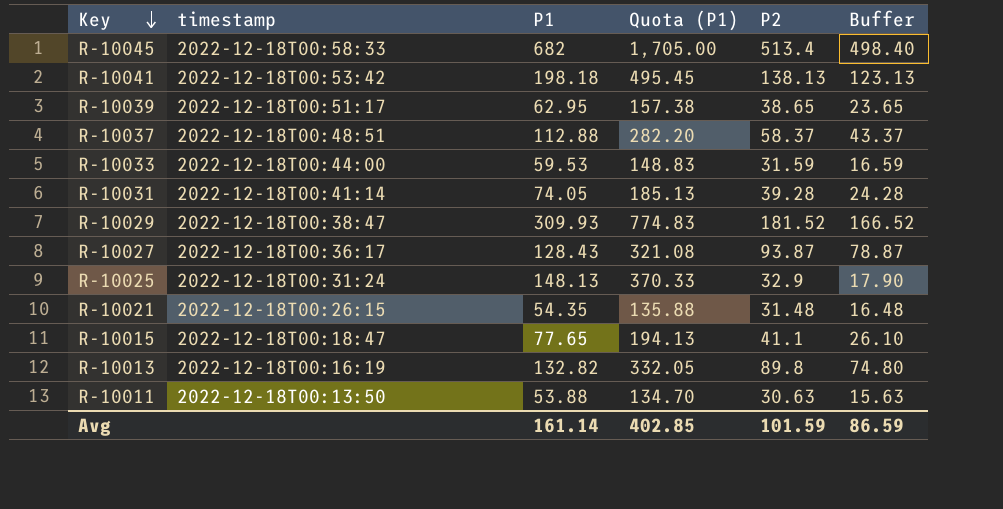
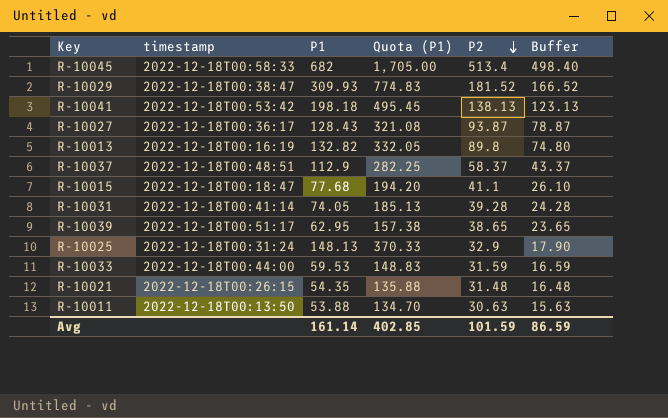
row order: Key descending -> P2 descending
R-10037 | P1: 112.88 -> 112.9
R-10037 | Quota (P1): 282.20 -> 282.25
R-10015 | P1: 77.65 -> 77.68
R-10015 | Quota (P1): 194.13 -> 194.20

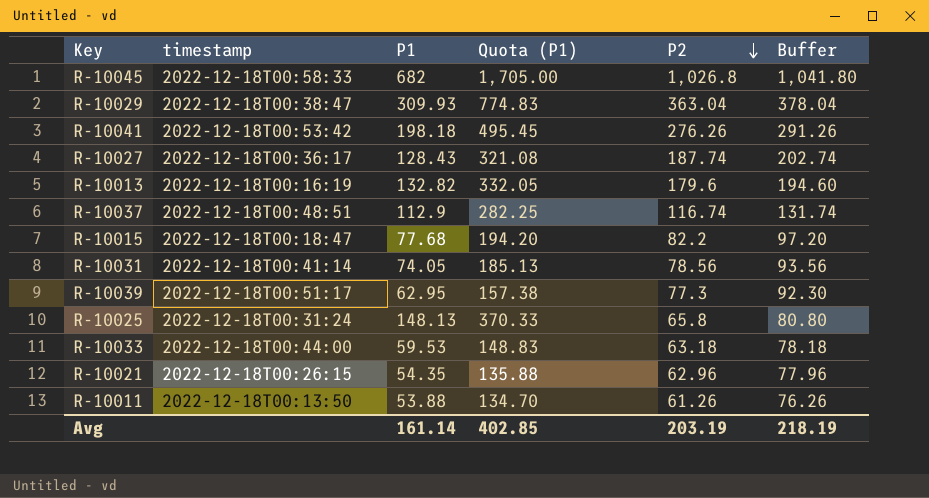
column Buffer | formula: [P2] - 15 -> [P2] + 15
R-10045 | P2: 513.4 -> 1,026.8
R-10029 | P2: 181.52 -> 363.04
R-10041 | P2: 138.13 -> 276.26
R-10027 | P2: 93.87 -> 187.74
R-10013 | P2: 89.8 -> 179.6
R-10037 | P2: 58.37 -> 116.74
R-10015 | P2: 41.1 -> 82.2
R-10031 | P2: 39.28 -> 78.56
R-10039 | P2: 38.65 -> 77.3
R-10025 | P2: 32.9 -> 65.8
R-10033 | P2: 31.59 -> 63.18
R-10021 | P2: 31.48 -> 62.96
R-10011 | P2: 30.63 -> 61.26
Avg | P2: 101.59 -> 203.19
Avg | Buffer: 86.59 -> 218.19

